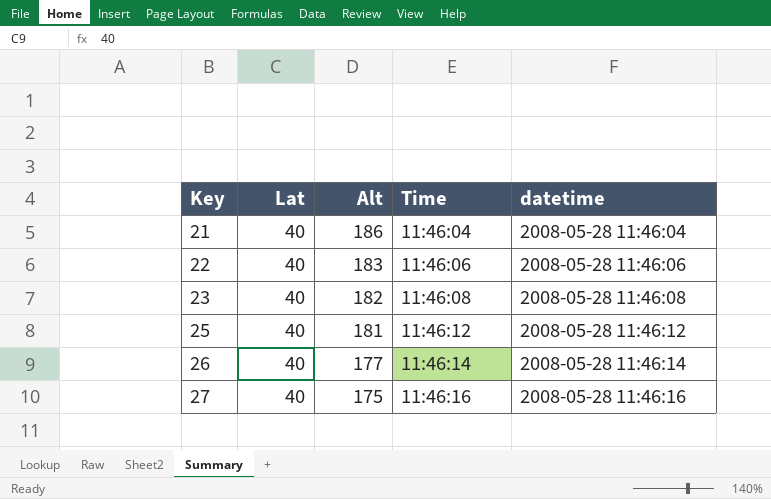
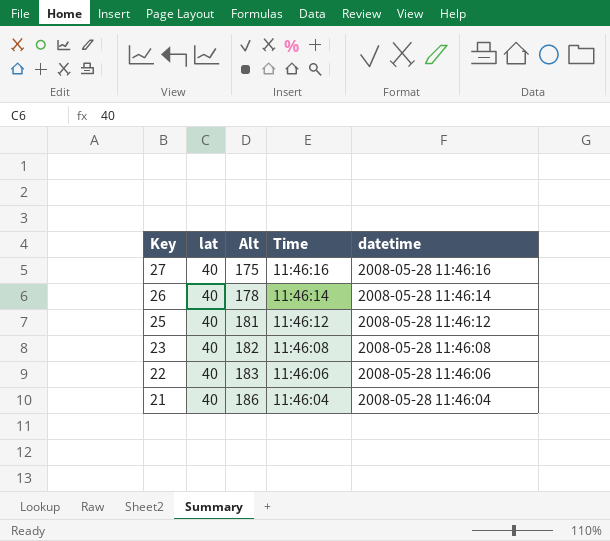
row order: Key ascending -> Key descending
column name: Lat -> lat
26 | Alt: 177 -> 178

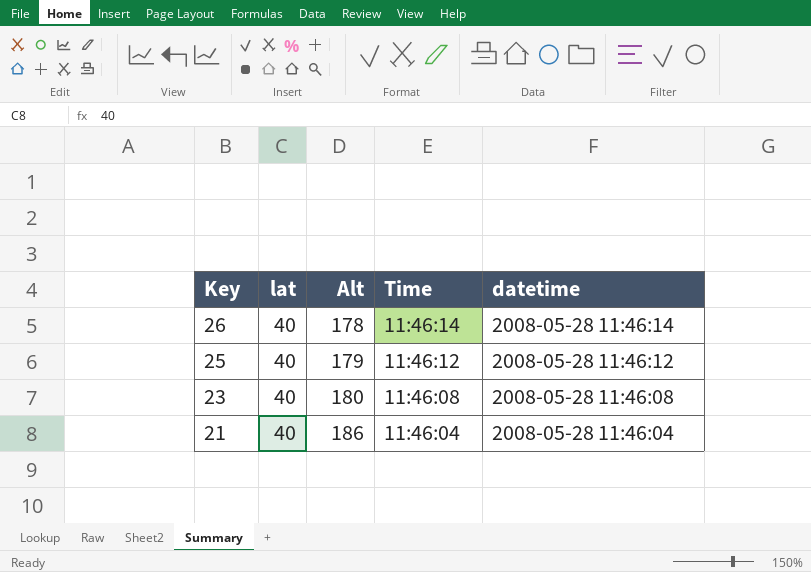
row 27: 40 | 175 | 11:46:16 | 2008-05-28 11:46:16 -> none
row 22: 40 | 183 | 11:46:06 | 2008-05-28 11:46:06 -> none
25 | Alt: 181 -> 179
23 | Alt: 182 -> 180

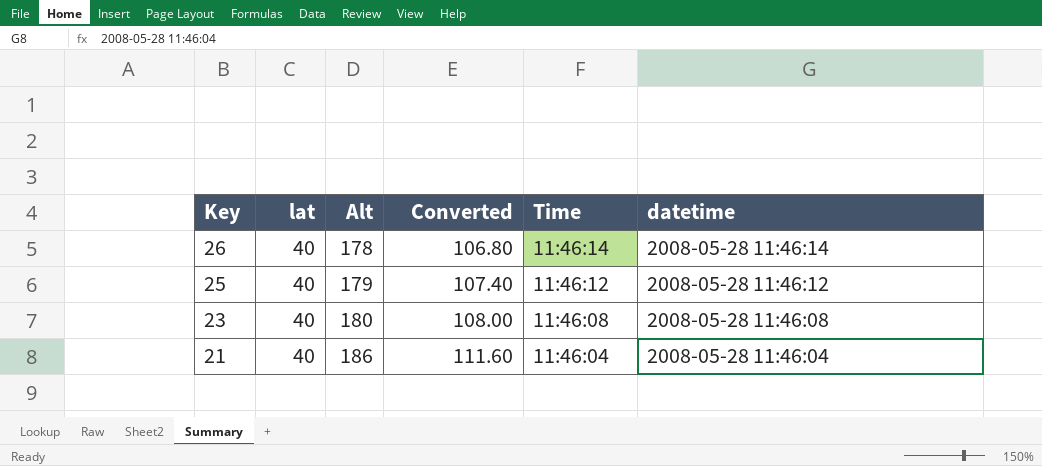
column Converted | formula: none -> [Alt] * 0.6

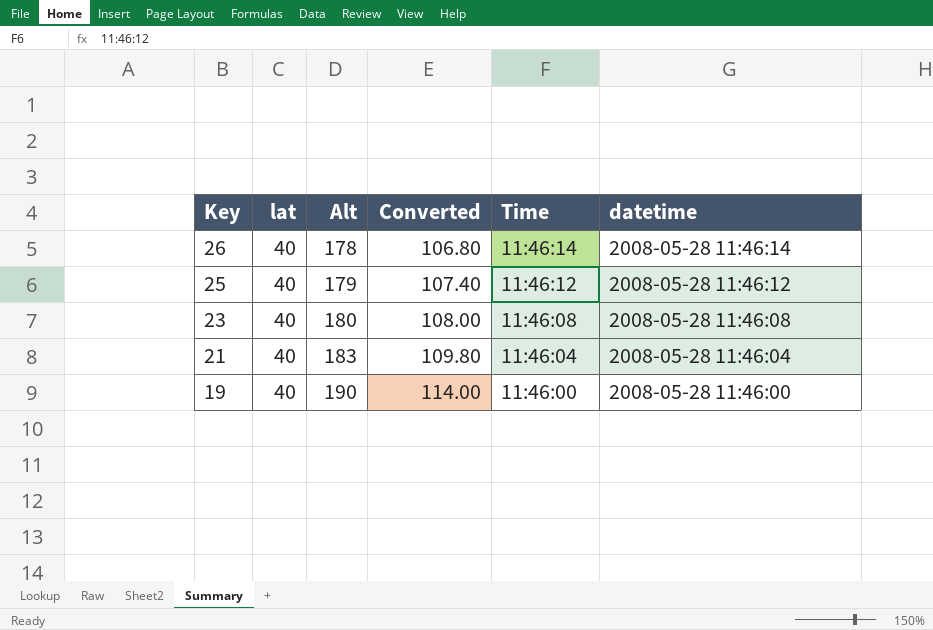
21 | Alt: 186 -> 183
21 | Converted: 111.60 -> 109.80
row 19: none -> 40 | 190 | 114.00 | 11:46:00 | 2008-05-28 11:46:00

